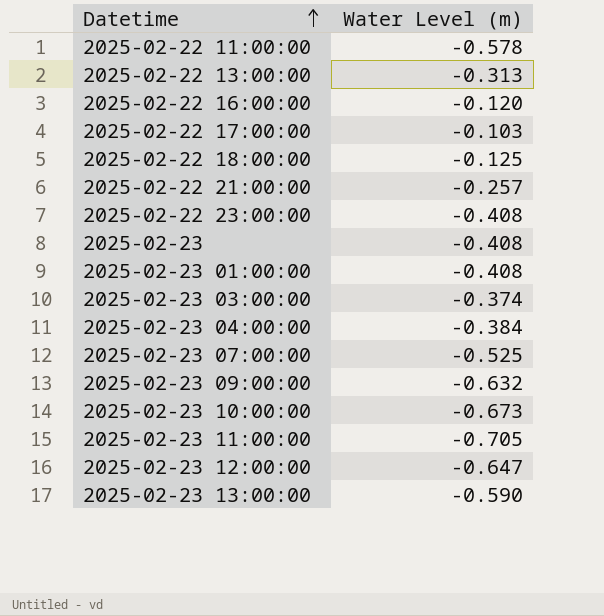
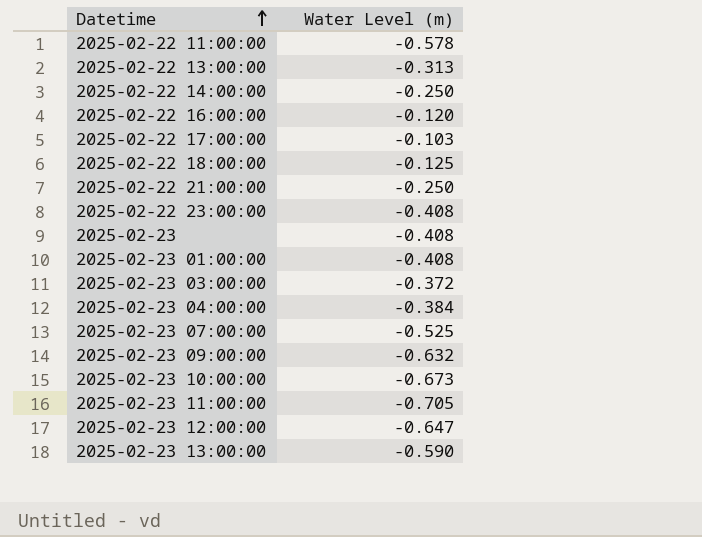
row 2025-02-22 14:00:00: none -> -0.250
2025-02-22 21:00:00 | Water Level (m): -0.257 -> -0.250
2025-02-23 03:00:00 | Water Level (m): -0.374 -> -0.372

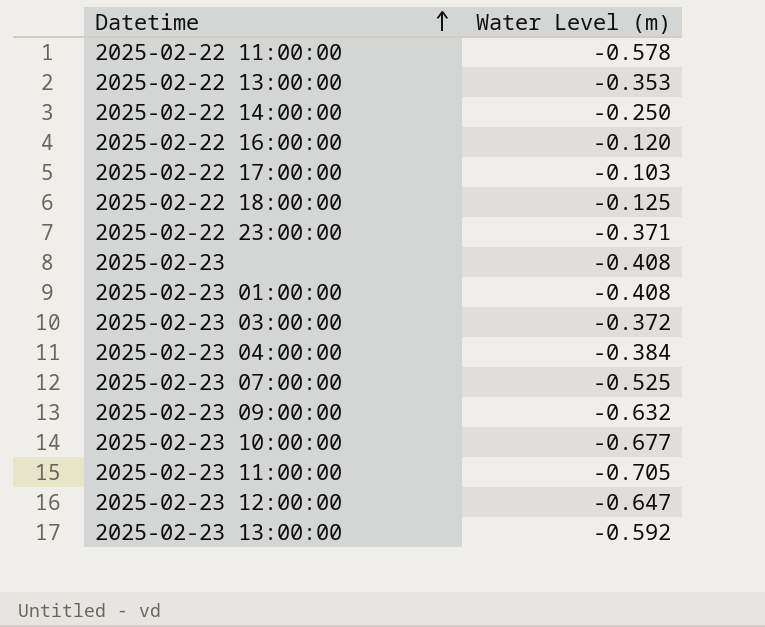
row 2025-02-22 21:00:00: -0.250 -> none
2025-02-22 13:00:00 | Water Level (m): -0.313 -> -0.353
2025-02-22 23:00:00 | Water Level (m): -0.408 -> -0.371
2025-02-23 10:00:00 | Water Level (m): -0.673 -> -0.677
2025-02-23 13:00:00 | Water Level (m): -0.590 -> -0.592

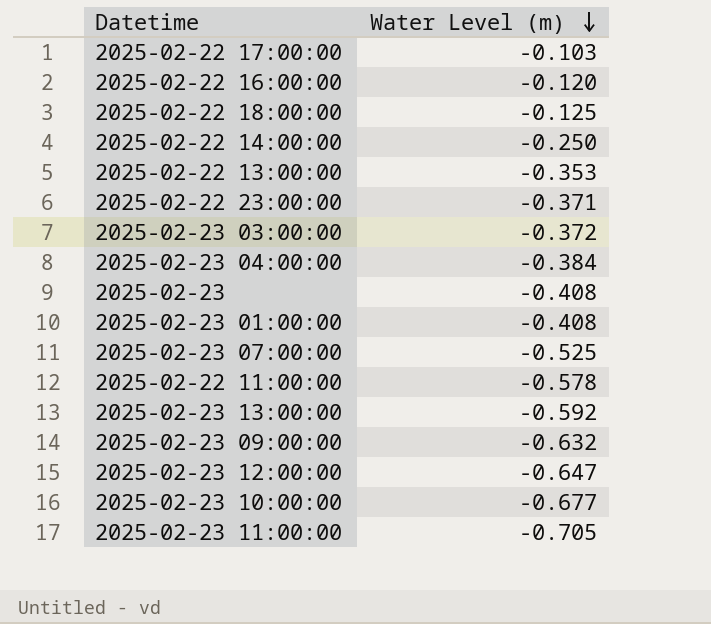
row order: Datetime ascending -> Water Level (m) descending

